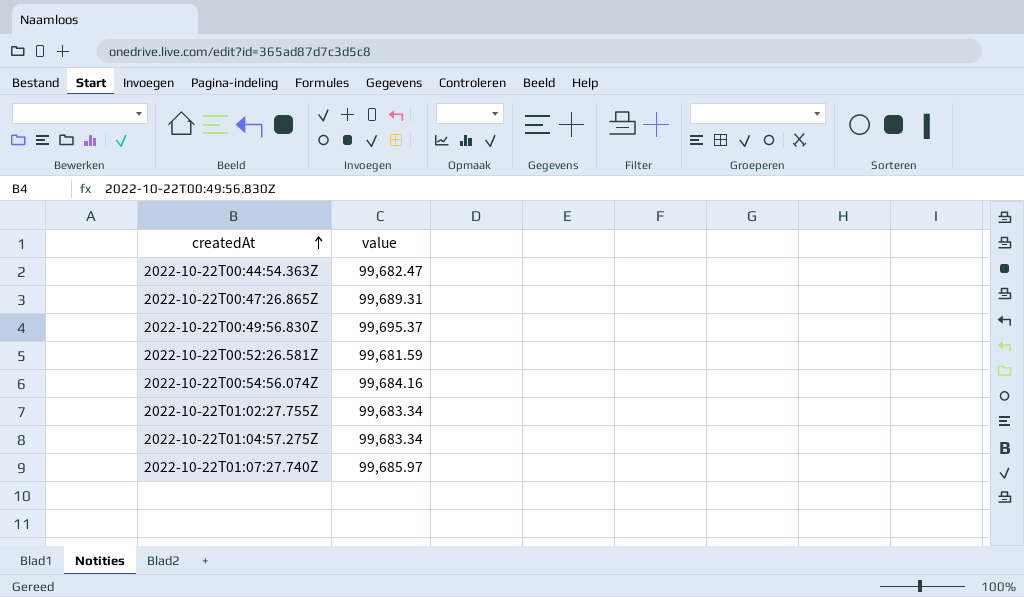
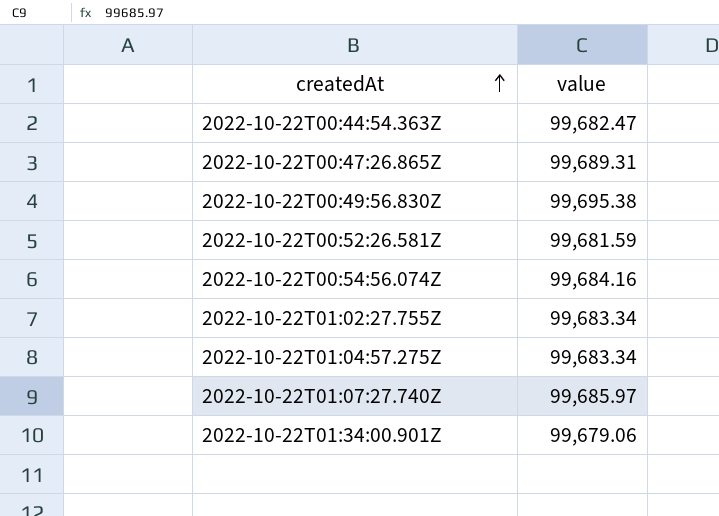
2022-10-22T00:49:56.830Z | value: 99,695.37 -> 99,695.38
row 2022-10-22T01:34:00.901Z: none -> 99,679.06

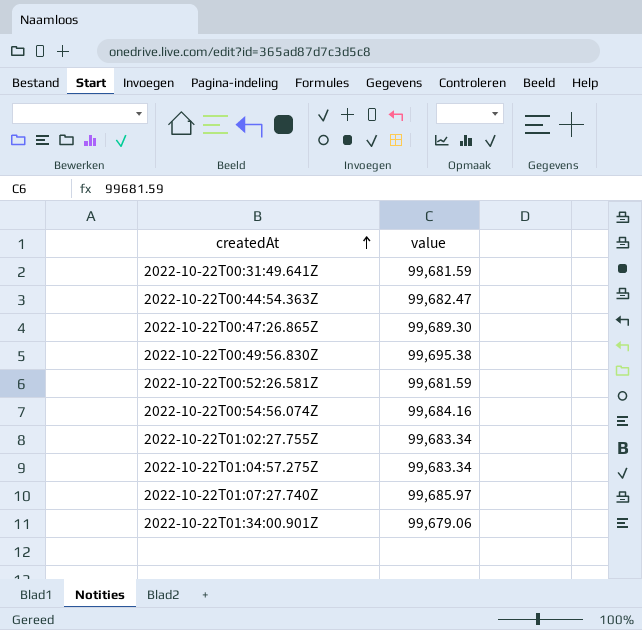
row 2022-10-22T00:31:49.641Z: none -> 99,681.59
2022-10-22T00:47:26.865Z | value: 99,689.31 -> 99,689.30

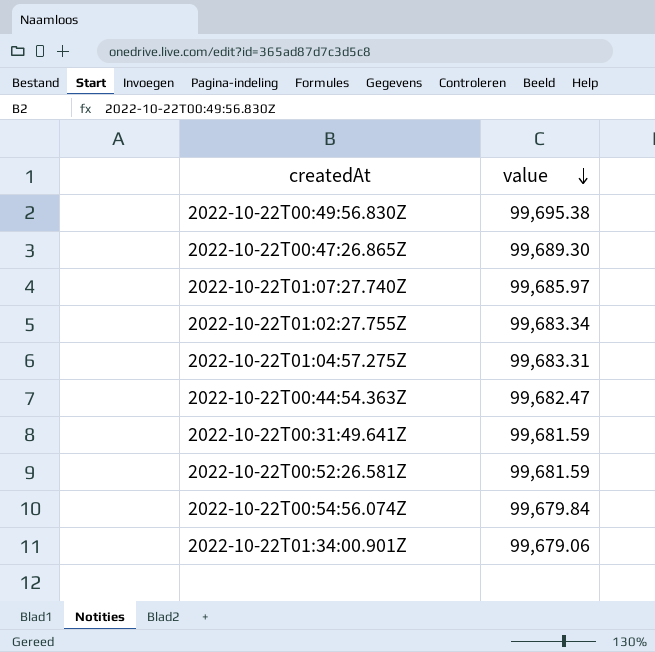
row order: createdAt ascending -> value descending
2022-10-22T01:04:57.275Z | value: 99,683.34 -> 99,683.31
2022-10-22T00:54:56.074Z | value: 99,684.16 -> 99,679.84

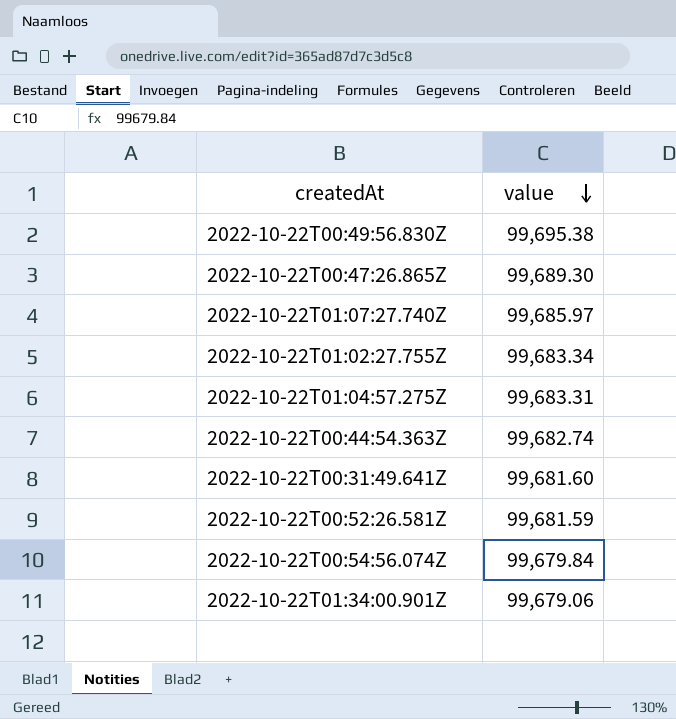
2022-10-22T00:44:54.363Z | value: 99,682.47 -> 99,682.74
2022-10-22T00:31:49.641Z | value: 99,681.59 -> 99,681.60

